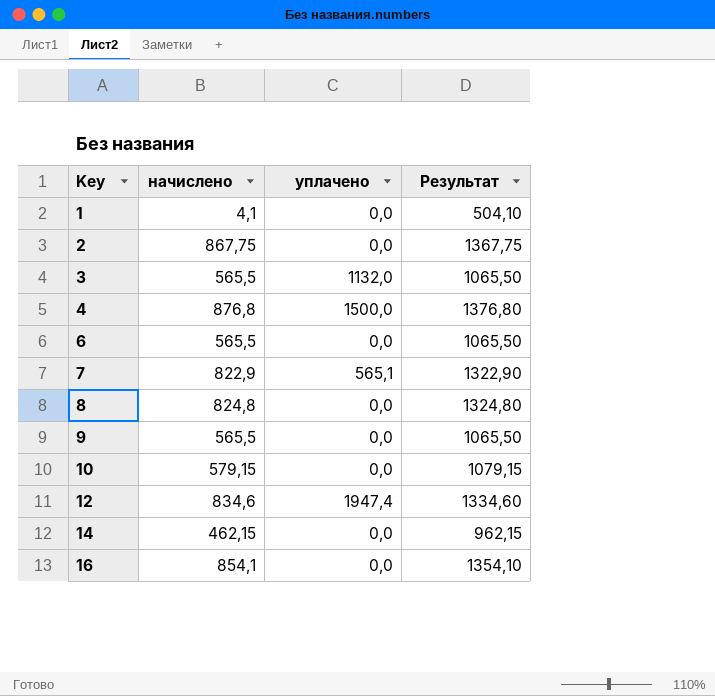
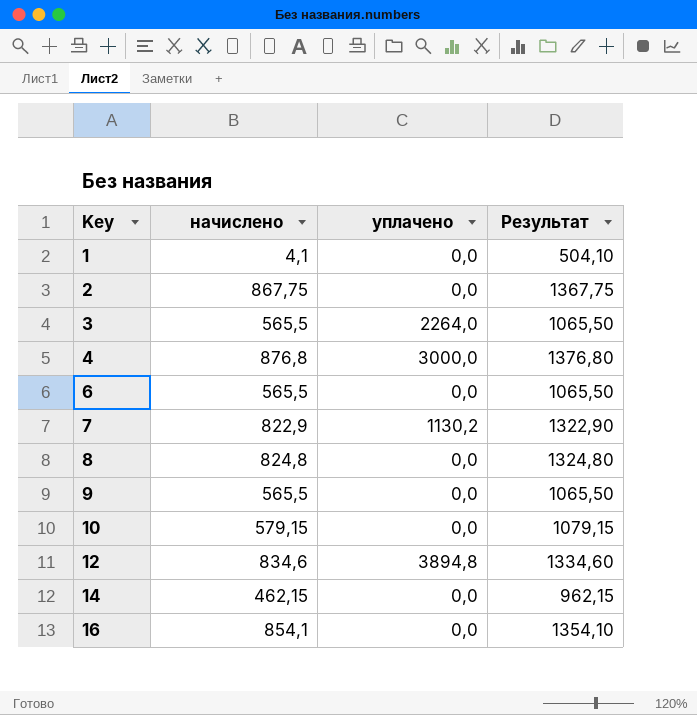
3 | уплачено: 1132,0 -> 2264,0
4 | уплачено: 1500,0 -> 3000,0
7 | уплачено: 565,1 -> 1130,2
12 | уплачено: 1947,4 -> 3894,8

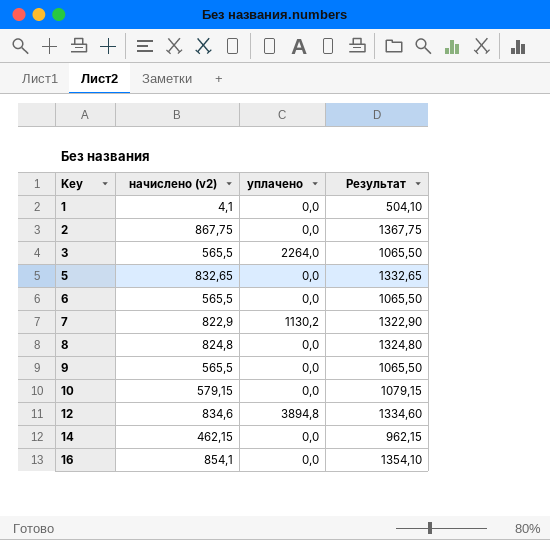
column name: начислено -> начислено (v2)
row 4: 876,8 | 3000,0 | 1376,80 -> none
row 5: none -> 832,65 | 0,0 | 1332,65

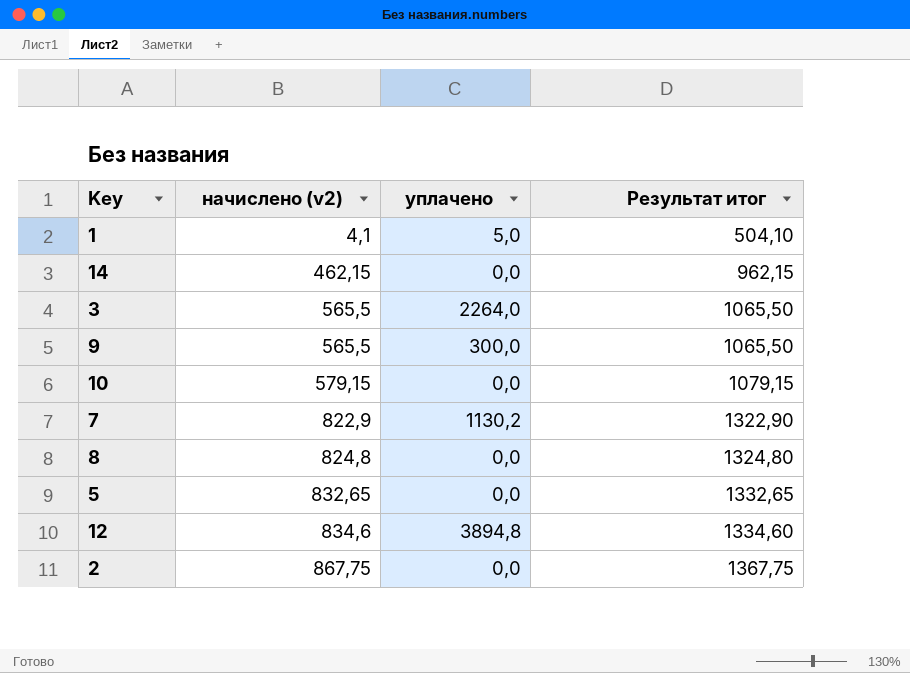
row order: Key ascending -> начислено (v2) ascending
column name: Результат -> Результат итог
row 6: 565,5 | 0,0 | 1065,50 -> none
row 16: 854,1 | 0,0 | 1354,10 -> none
1 | уплачено: 0,0 -> 5,0
9 | уплачено: 0,0 -> 300,0

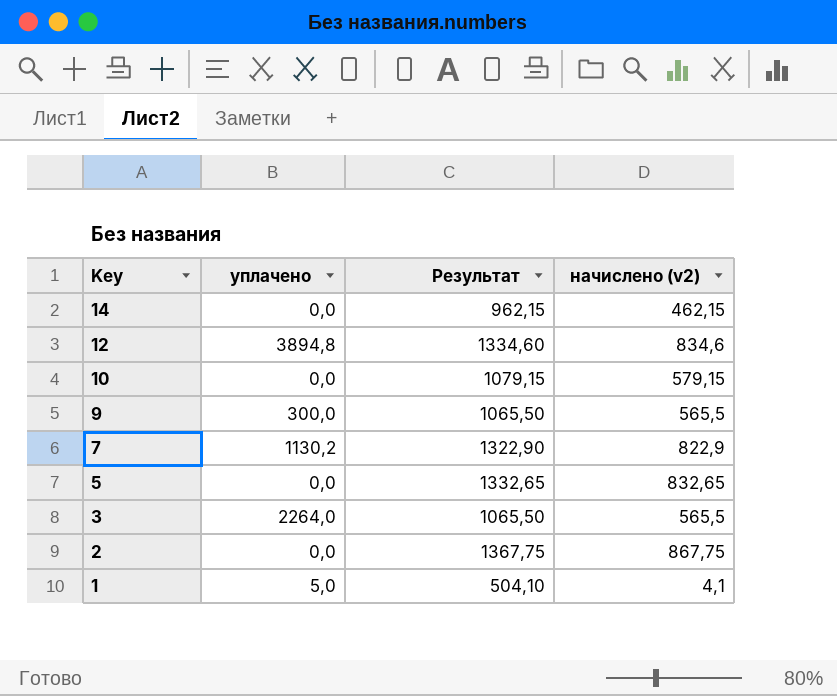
row order: начислено (v2) ascending -> Key descending
column name: Результат итог -> Результат
column начислено (v2) | position: 2 -> 4
row 8: 824,8 | 0,0 | 1324,80 -> none

